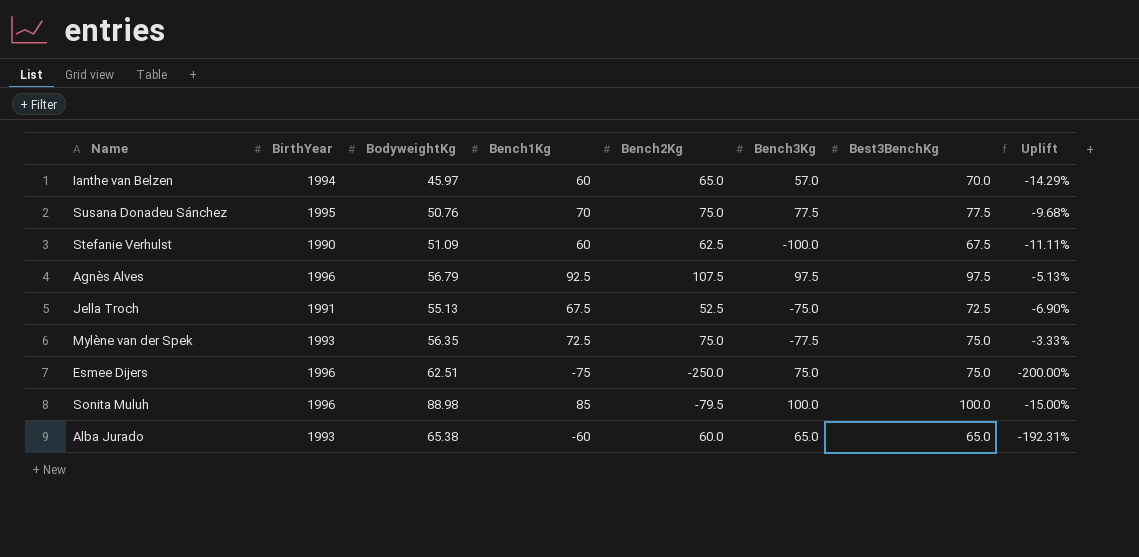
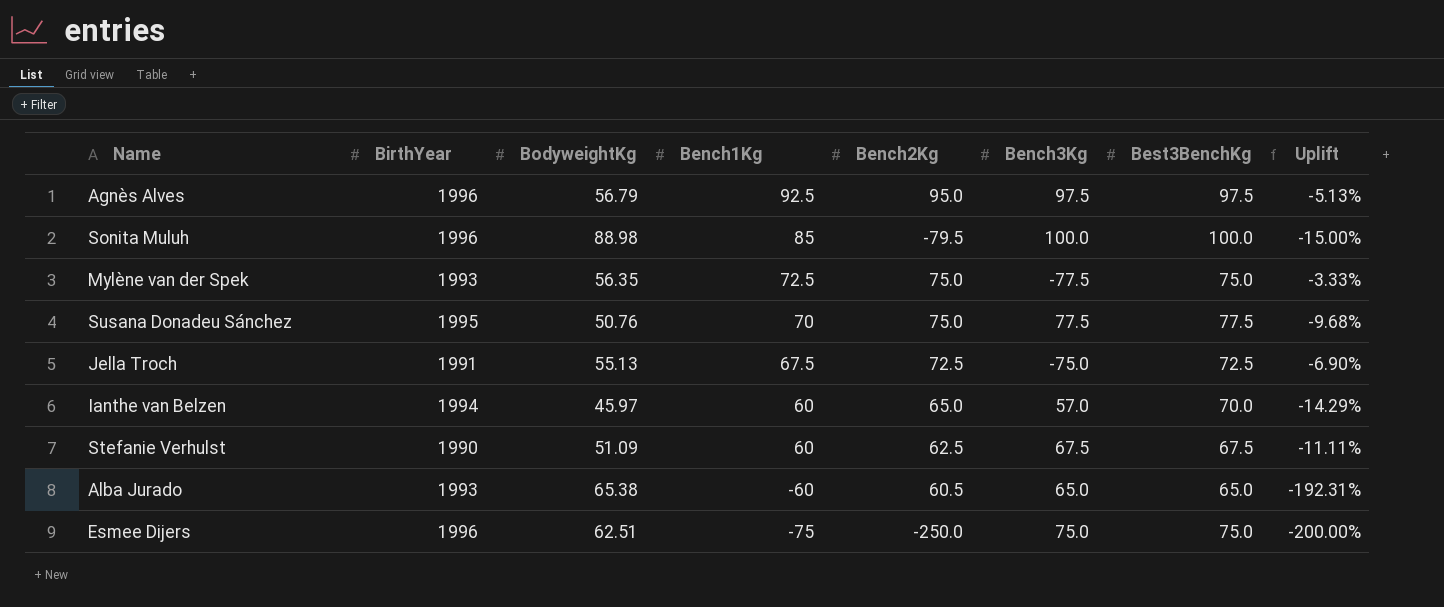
row order: none -> Bench1Kg descending
Agnès Alves | Bench2Kg: 107.5 -> 95.0
Jella Troch | Bench2Kg: 52.5 -> 72.5
Stefanie Verhulst | Bench3Kg: -100.0 -> 67.5
Alba Jurado | Bench2Kg: 60.0 -> 60.5

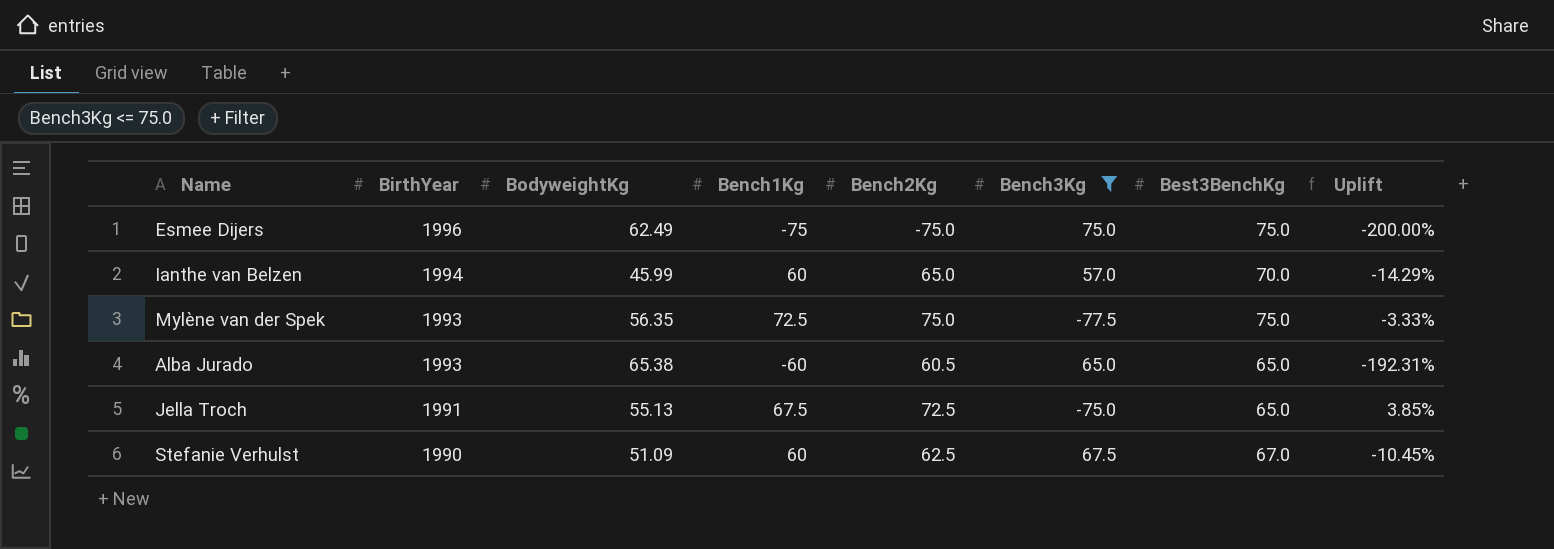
filter: none -> Bench3Kg <= 75.0
row order: Bench1Kg descending -> BirthYear descending
Esmee Dijers | BodyweightKg: 62.51 -> 62.49
Esmee Dijers | Bench2Kg: -250.0 -> -75.0
Ianthe van Belzen | BodyweightKg: 45.97 -> 45.99
Jella Troch | Best3BenchKg: 72.5 -> 65.0
Jella Troch | Uplift: -6.90% -> 3.85%
Stefanie Verhulst | Best3BenchKg: 67.5 -> 67.0
Stefanie Verhulst | Uplift: -11.11% -> -10.45%

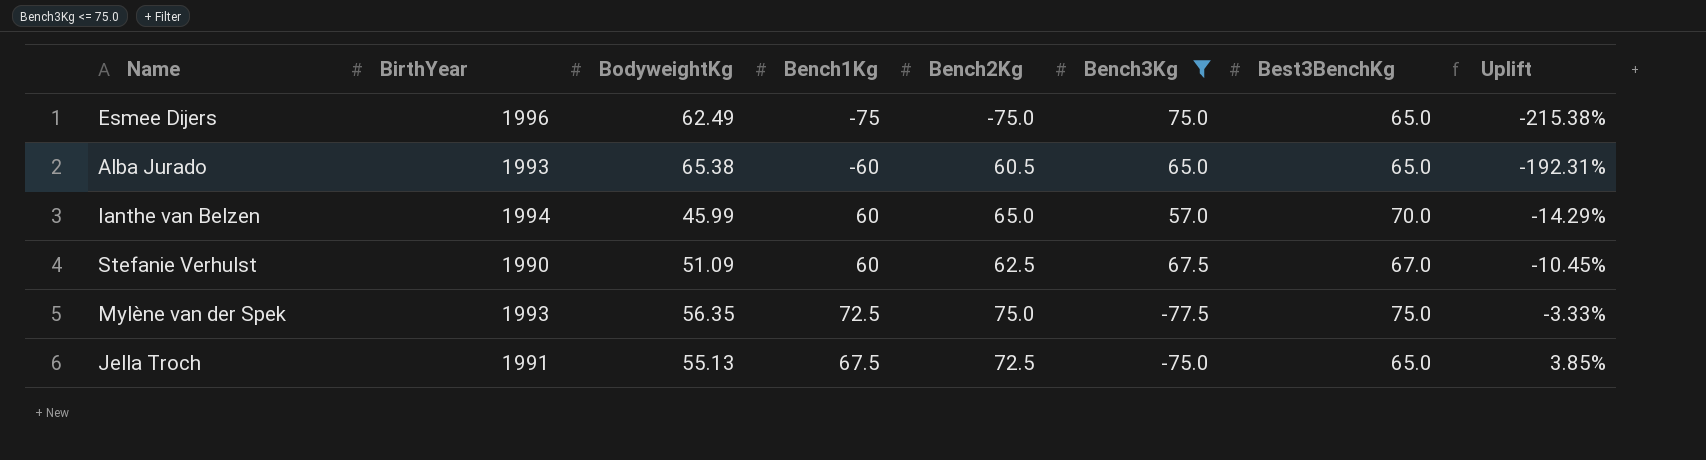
row order: BirthYear descending -> Uplift ascending
Esmee Dijers | Best3BenchKg: 75.0 -> 65.0
Esmee Dijers | Uplift: -200.00% -> -215.38%

